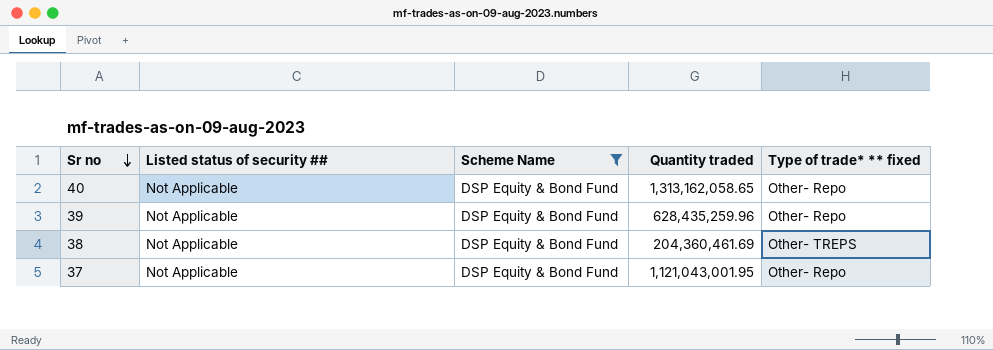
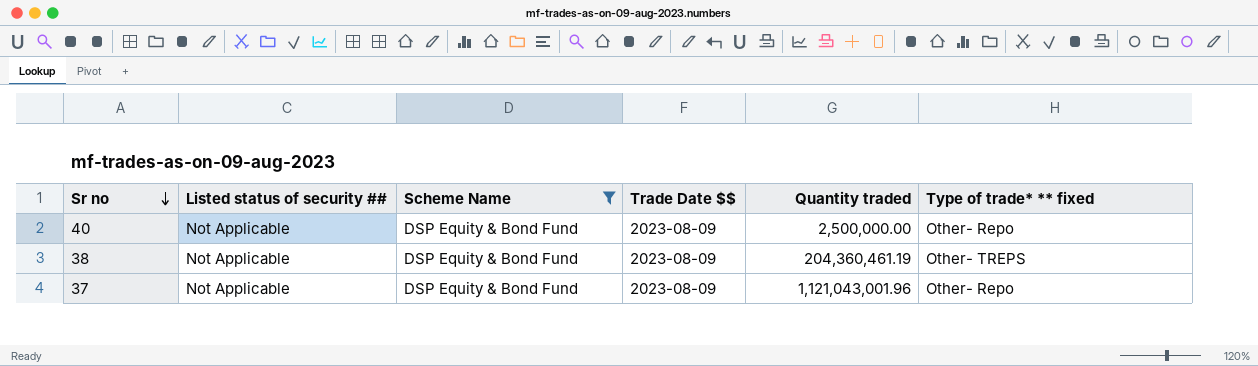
column Trade Date $$ | position: none -> 4
row 39: Not Applicable | DSP Equity & Bond Fund | 628,435,259.96 | Other- Repo -> none
40 | Quantity traded: 1,313,162,058.65 -> 2,500,000.00
38 | Quantity traded: 204,360,461.69 -> 204,360,461.19
37 | Quantity traded: 1,121,043,001.95 -> 1,121,043,001.96

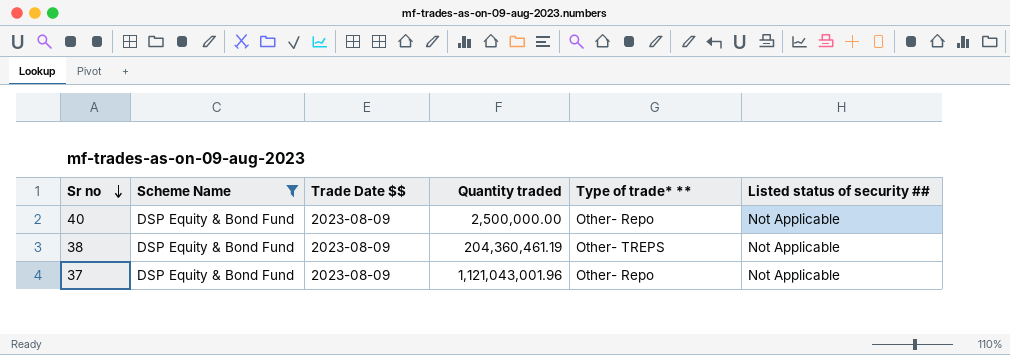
column name: Type of trade* ** fixed -> Type of trade* **
column Listed status of security ## | position: 2 -> 6

